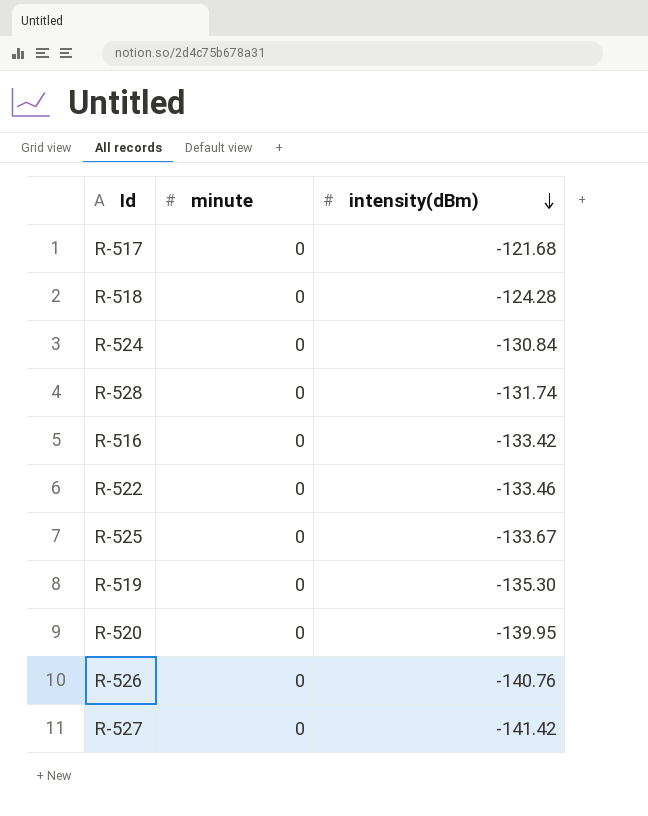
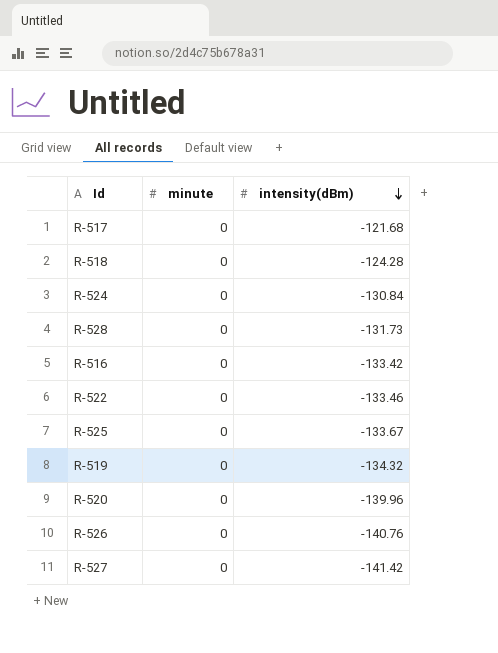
R-528 | intensity(dBm): -131.74 -> -131.73
R-519 | intensity(dBm): -135.30 -> -134.32
R-520 | intensity(dBm): -139.95 -> -139.96

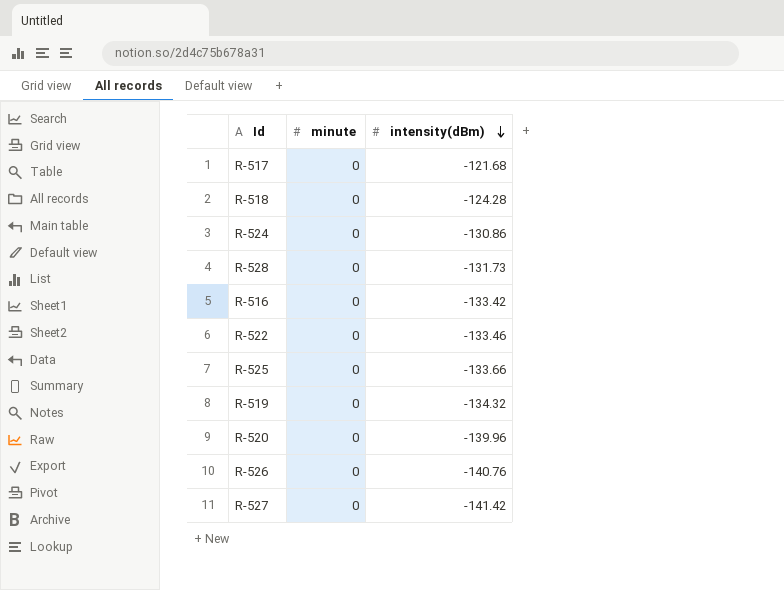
R-524 | intensity(dBm): -130.84 -> -130.86
R-525 | intensity(dBm): -133.67 -> -133.66

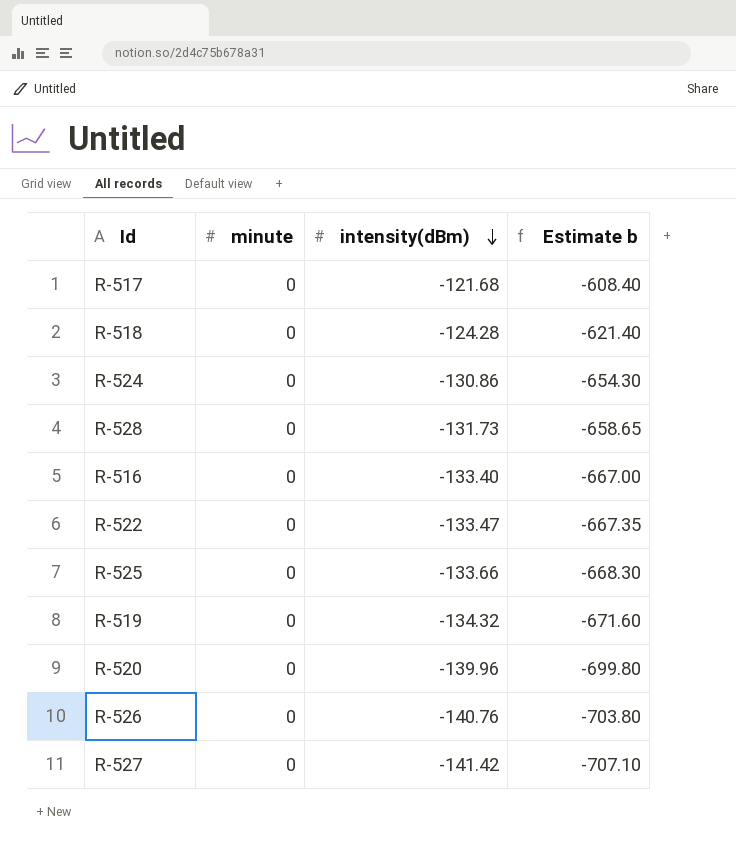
column Estimate b | formula: none -> [intensity(dBm)] * 5
R-516 | intensity(dBm): -133.42 -> -133.40
R-522 | intensity(dBm): -133.46 -> -133.47

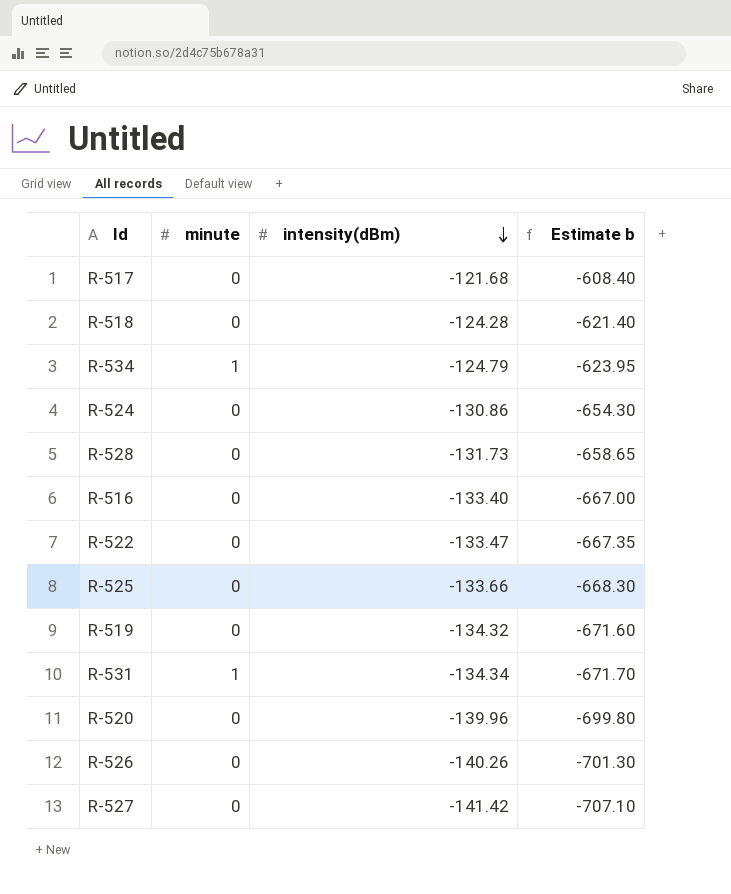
row R-534: none -> 1 | -124.79 | -623.95
row R-531: none -> 1 | -134.34 | -671.70
R-526 | intensity(dBm): -140.76 -> -140.26
R-526 | Estimate b: -703.80 -> -701.30

